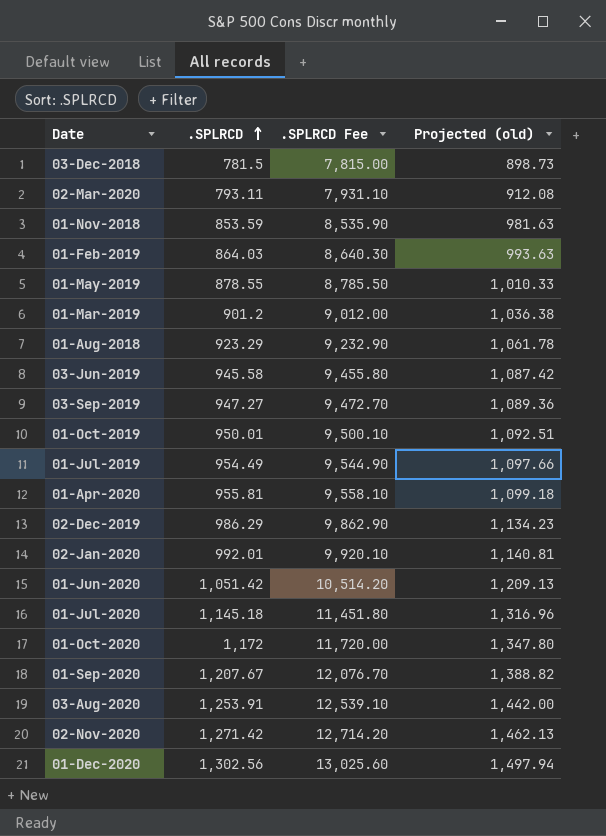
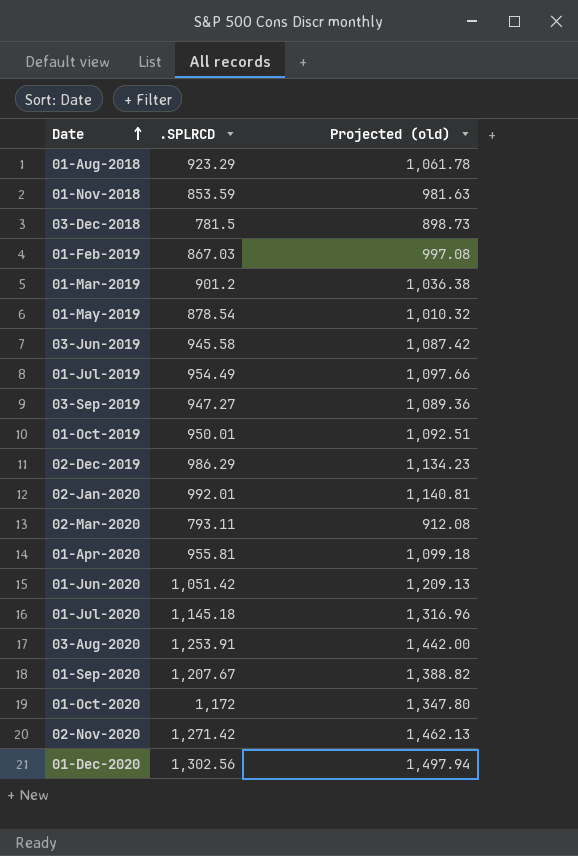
row order: .SPLRCD ascending -> Date ascending
column .SPLRCD Fee | formula: [.SPLRCD] * 10 -> none
01-Feb-2019 | .SPLRCD: 864.03 -> 867.03
01-Feb-2019 | Projected (old): 993.63 -> 997.08
01-May-2019 | .SPLRCD: 878.55 -> 878.54
01-May-2019 | Projected (old): 1,010.33 -> 1,010.32

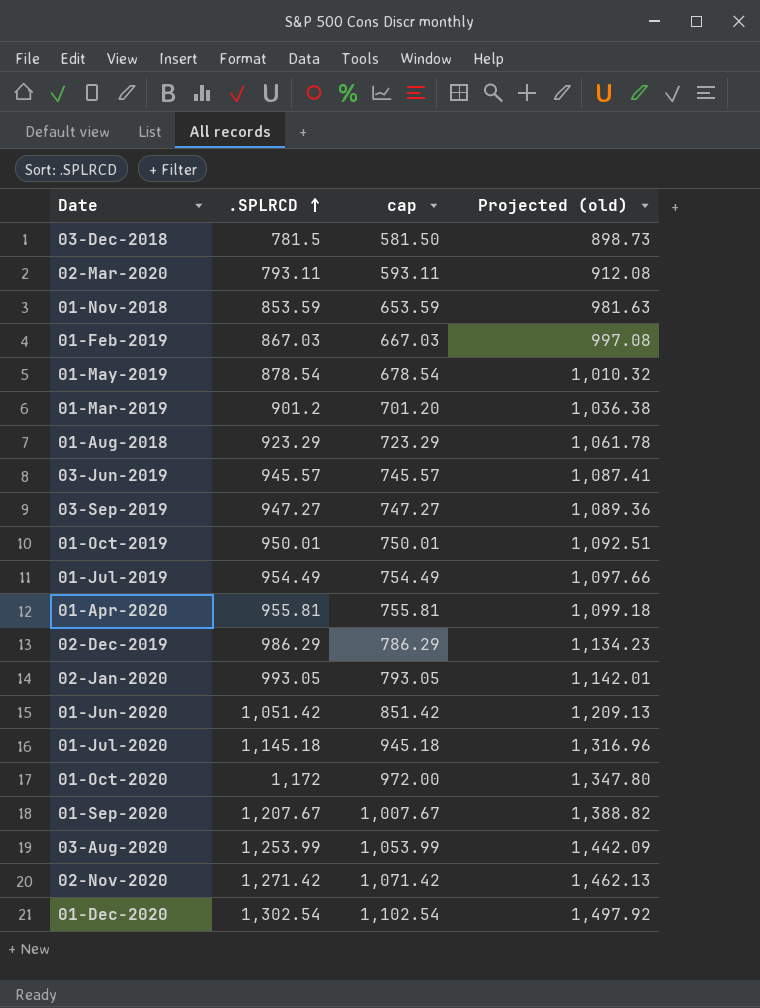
row order: Date ascending -> .SPLRCD ascending
column cap | formula: none -> [.SPLRCD] - 200
03-Jun-2019 | .SPLRCD: 945.58 -> 945.57
03-Jun-2019 | Projected (old): 1,087.42 -> 1,087.41
02-Jan-2020 | .SPLRCD: 992.01 -> 993.05
02-Jan-2020 | Projected (old): 1,140.81 -> 1,142.01
03-Aug-2020 | .SPLRCD: 1,253.91 -> 1,253.99
03-Aug-2020 | Projected (old): 1,442.00 -> 1,442.09
01-Dec-2020 | .SPLRCD: 1,302.56 -> 1,302.54
01-Dec-2020 | Projected (old): 1,497.94 -> 1,497.92

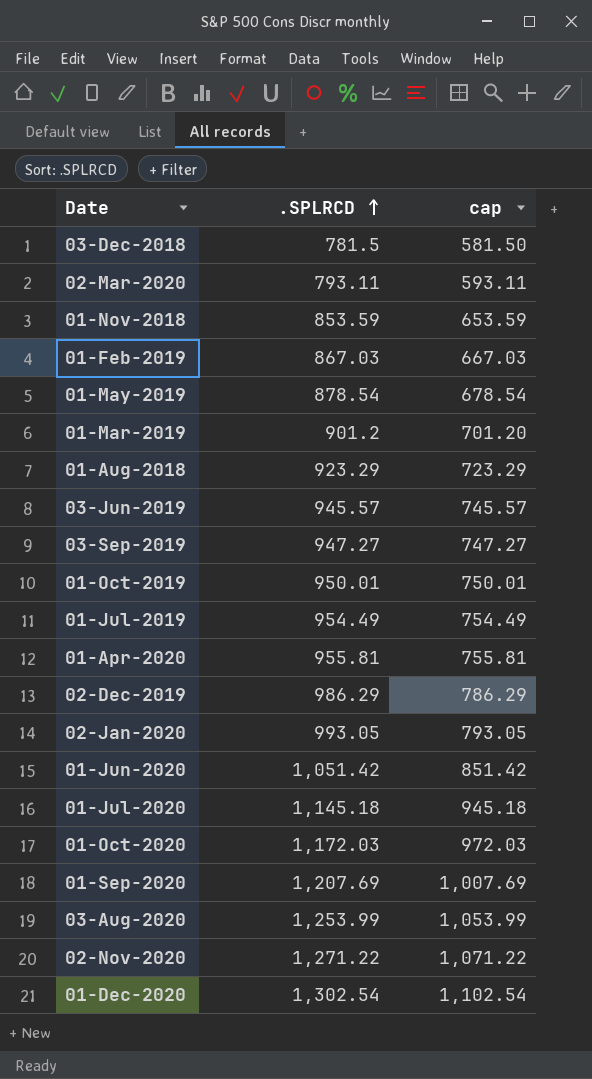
column Projected (old) | formula: [.SPLRCD] * 1.15 -> none
01-Oct-2020 | .SPLRCD: 1,172 -> 1,172.03
01-Oct-2020 | cap: 972.00 -> 972.03
01-Sep-2020 | .SPLRCD: 1,207.67 -> 1,207.69
01-Sep-2020 | cap: 1,007.67 -> 1,007.69
02-Nov-2020 | .SPLRCD: 1,271.42 -> 1,271.22
02-Nov-2020 | cap: 1,071.42 -> 1,071.22

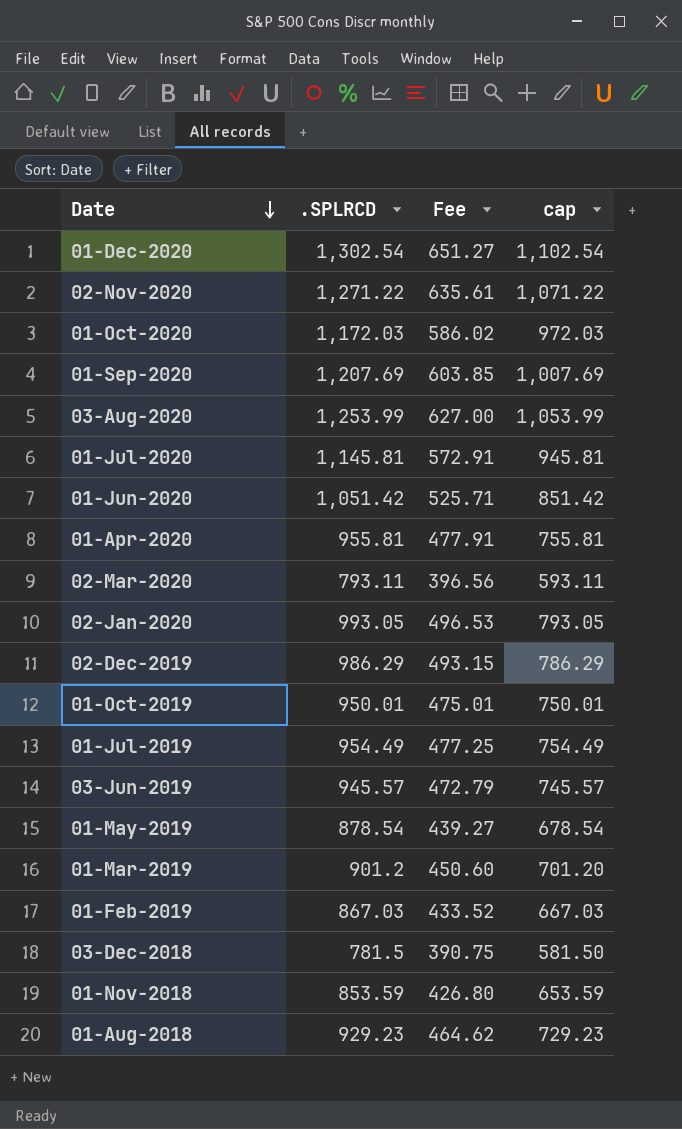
row order: .SPLRCD ascending -> Date descending
column Fee | formula: none -> [.SPLRCD] * 0.5
row 03-Sep-2019: 947.27 | 747.27 -> none
01-Jul-2020 | .SPLRCD: 1,145.18 -> 1,145.81
01-Jul-2020 | cap: 945.18 -> 945.81
01-Aug-2018 | .SPLRCD: 923.29 -> 929.23
01-Aug-2018 | cap: 723.29 -> 729.23

